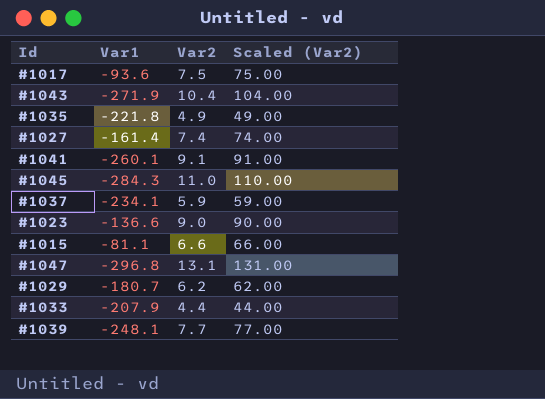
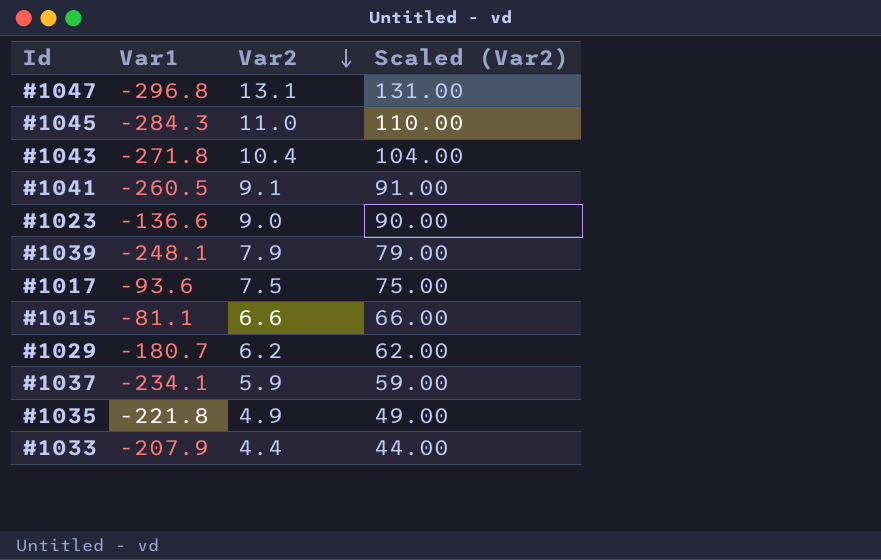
row order: none -> Var2 descending
row #1027: -161.4 | 7.4 | 74.00 -> none
#1043 | Var1: -271.9 -> -271.8
#1041 | Var1: -260.1 -> -260.5
#1039 | Var2: 7.7 -> 7.9
#1039 | Scaled (Var2): 77.00 -> 79.00

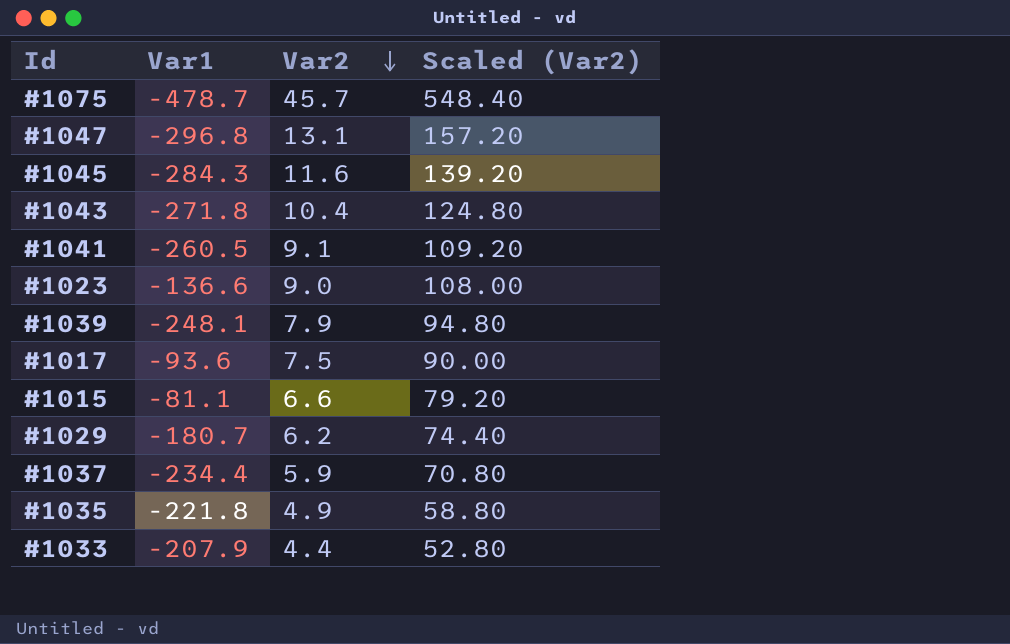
column Scaled (Var2) | formula: [Var2] * 10 -> [Var2] * 12
row #1075: none -> -478.7 | 45.7 | 548.40
#1045 | Var2: 11.0 -> 11.6
#1037 | Var1: -234.1 -> -234.4

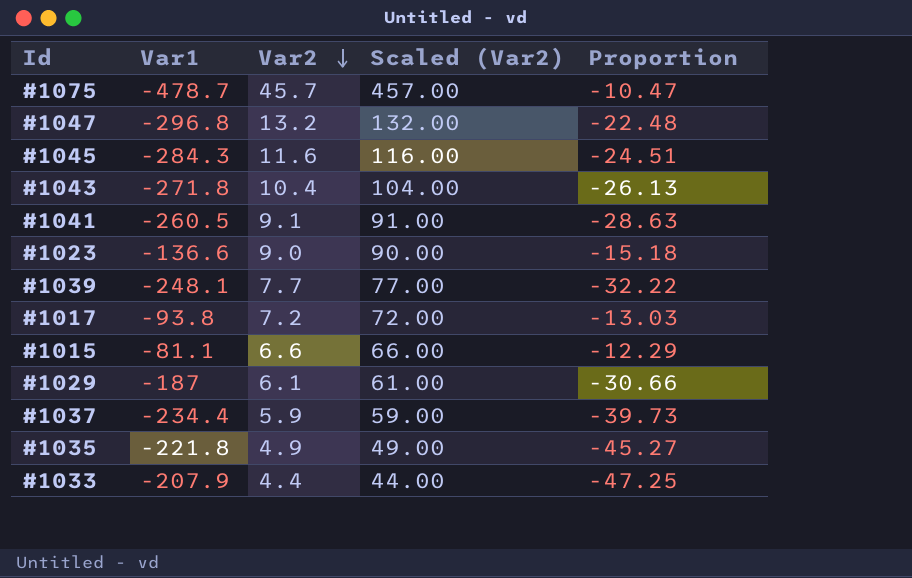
column Scaled (Var2) | formula: [Var2] * 12 -> [Var2] * 10
column Proportion | formula: none -> [Var1] / [Var2]
#1047 | Var2: 13.1 -> 13.2
#1039 | Var2: 7.9 -> 7.7
#1017 | Var1: -93.6 -> -93.8
#1017 | Var2: 7.5 -> 7.2
#1029 | Var1: -180.7 -> -187
#1029 | Var2: 6.2 -> 6.1

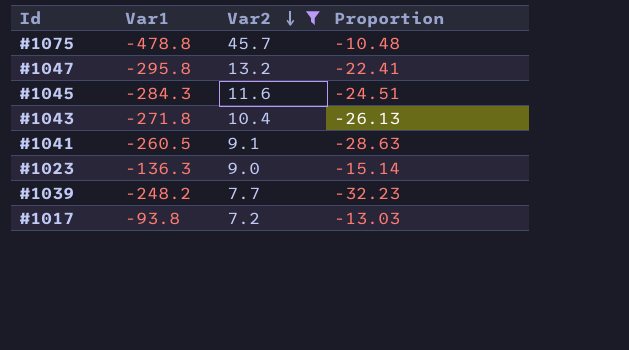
filter: none -> Var2 >= 7.2
column Scaled (Var2) | formula: [Var2] * 10 -> none
#1075 | Var1: -478.7 -> -478.8
#1075 | Proportion: -10.47 -> -10.48
#1047 | Var1: -296.8 -> -295.8
#1047 | Proportion: -22.48 -> -22.41
#1023 | Var1: -136.6 -> -136.3
#1023 | Proportion: -15.18 -> -15.14
#1039 | Var1: -248.1 -> -248.2
#1039 | Proportion: -32.22 -> -32.23

